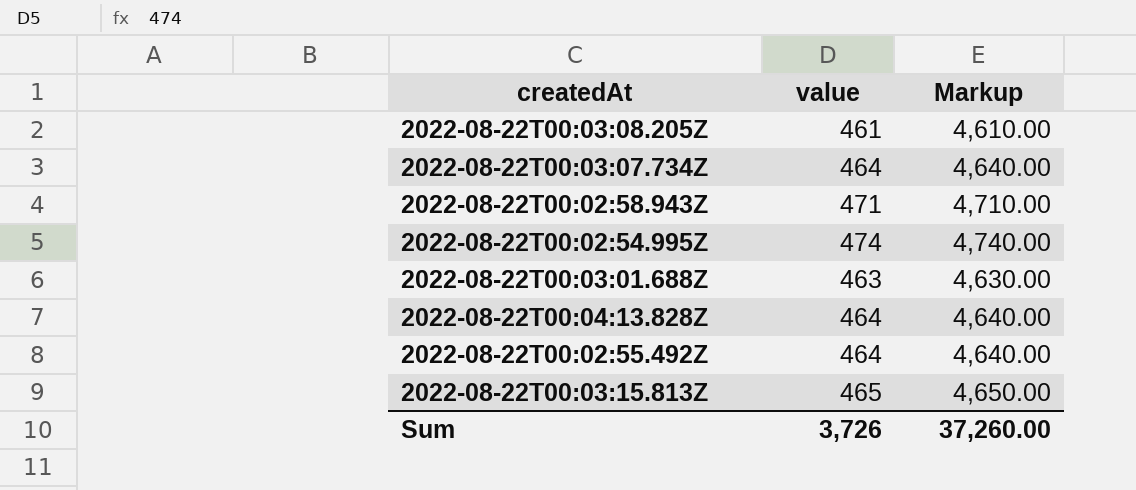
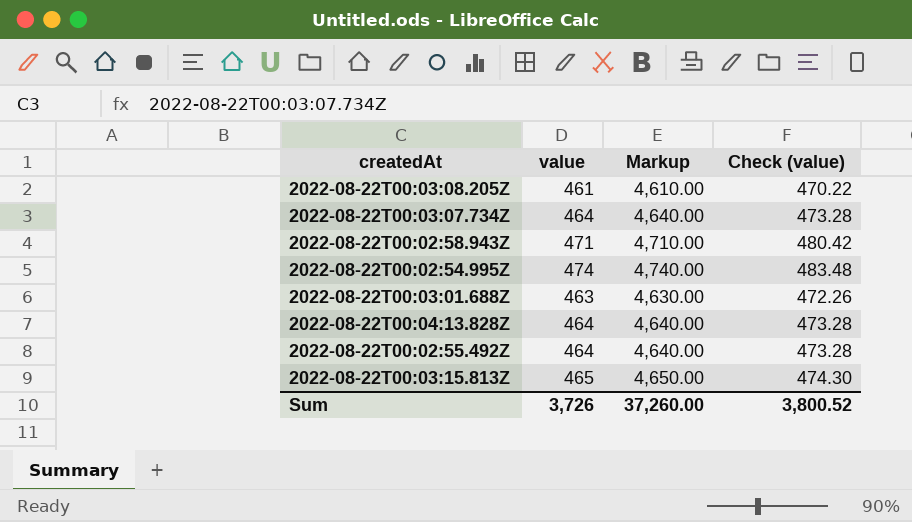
column Check (value) | formula: none -> [value] * 1.02

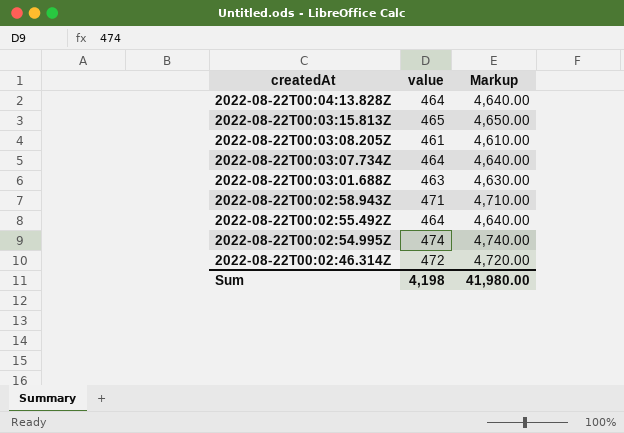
row order: none -> createdAt descending
column Check (value) | formula: [value] * 1.02 -> none
row 2022-08-22T00:02:46.314Z: none -> 472 | 4,720.00
Sum | value: 3,726 -> 4,198
Sum | Markup: 37,260.00 -> 41,980.00

